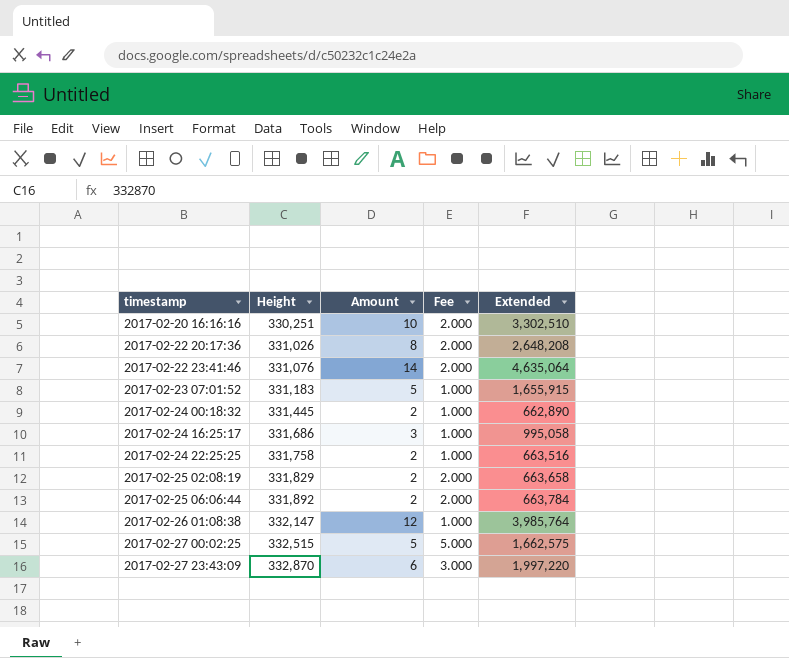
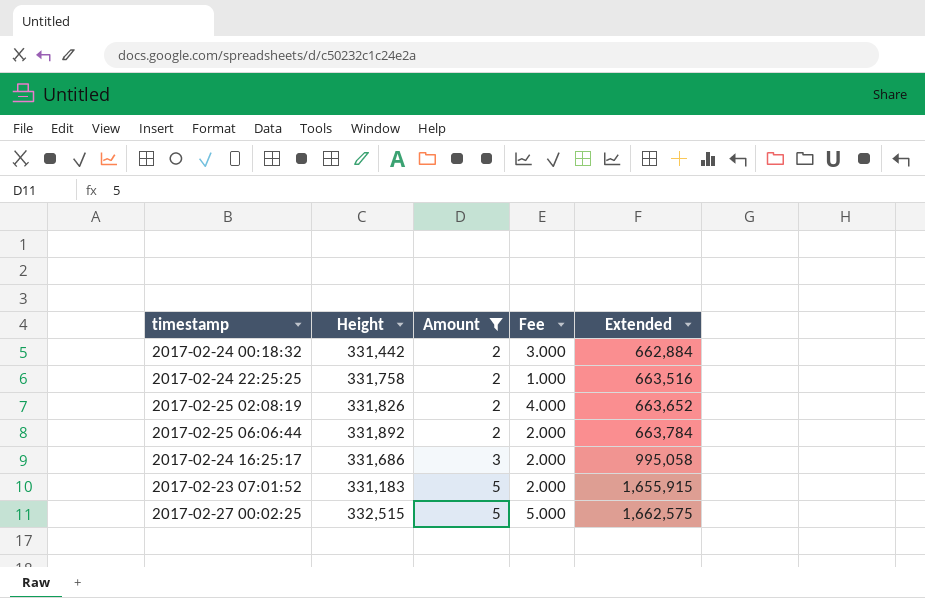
filter: none -> Amount <= 5
row order: timestamp ascending -> Amount ascending
2017-02-24 00:18:32 | Height: 331,445 -> 331,442
2017-02-24 00:18:32 | Fee: 1.000 -> 3.000
2017-02-24 00:18:32 | Extended: 662,890 -> 662,884
2017-02-25 02:08:19 | Height: 331,829 -> 331,826
2017-02-25 02:08:19 | Fee: 2.000 -> 4.000
2017-02-25 02:08:19 | Extended: 663,658 -> 663,652
2017-02-24 16:25:17 | Fee: 1.000 -> 2.000
2017-02-23 07:01:52 | Fee: 1.000 -> 2.000

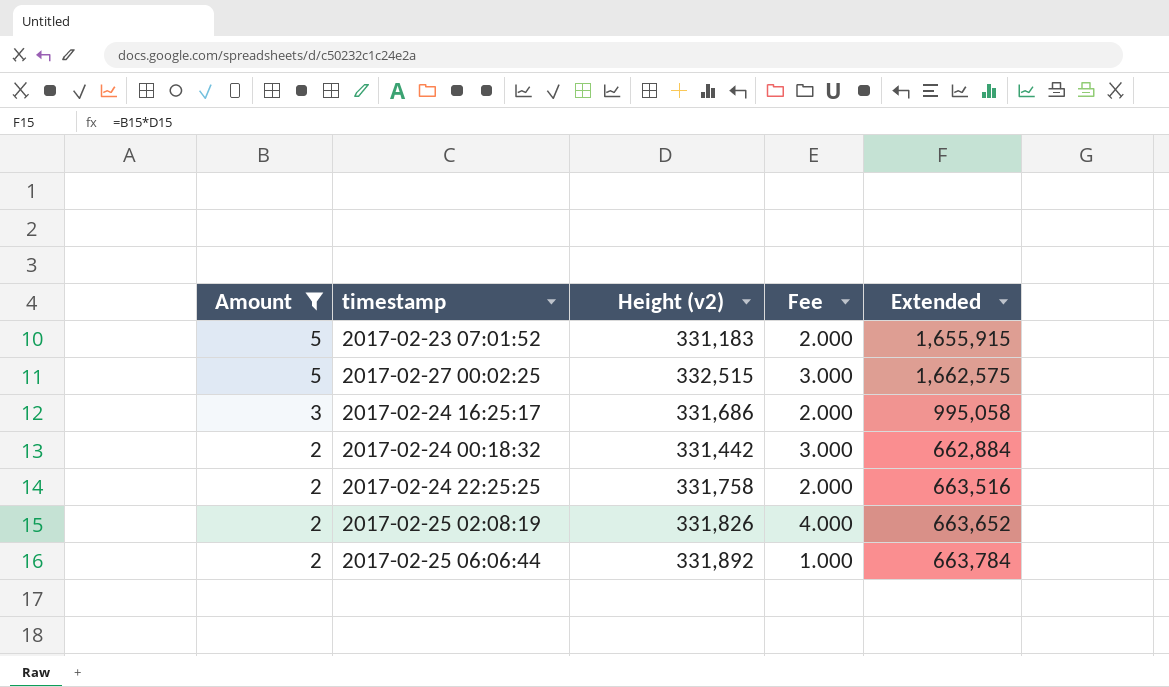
row order: Amount ascending -> Amount descending
column Amount | position: 3 -> 1
column name: Height -> Height (v2)
2017-02-27 00:02:25 | Fee: 5.000 -> 3.000
2017-02-24 22:25:25 | Fee: 1.000 -> 2.000
2017-02-25 06:06:44 | Fee: 2.000 -> 1.000

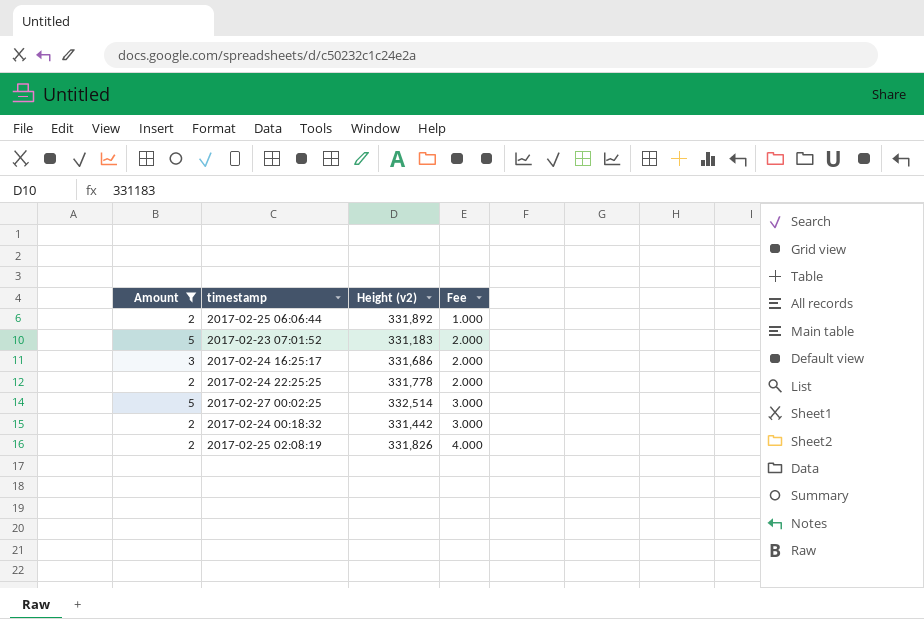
row order: Amount descending -> Fee ascending
column Extended | formula: [Amount] * [Height (v2)] -> none
2017-02-24 22:25:25 | Height (v2): 331,758 -> 331,778
2017-02-27 00:02:25 | Height (v2): 332,515 -> 332,514

